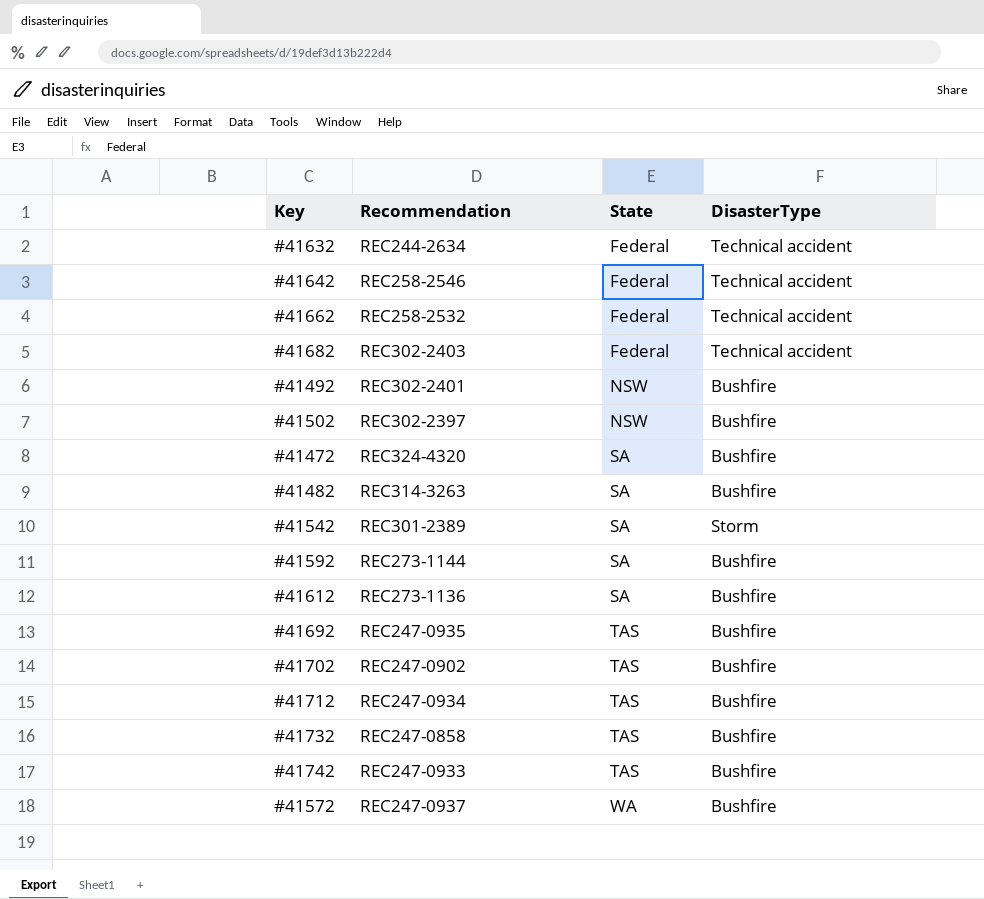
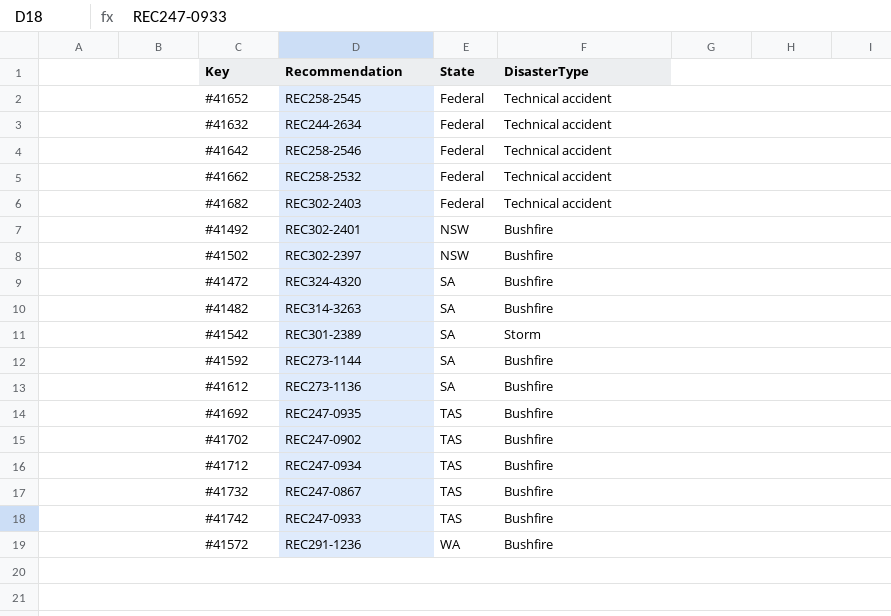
row #41652: none -> REC258-2545 | Federal | Technical accident
#41732 | Recommendation: REC247-0858 -> REC247-0867
#41572 | Recommendation: REC247-0937 -> REC291-1236

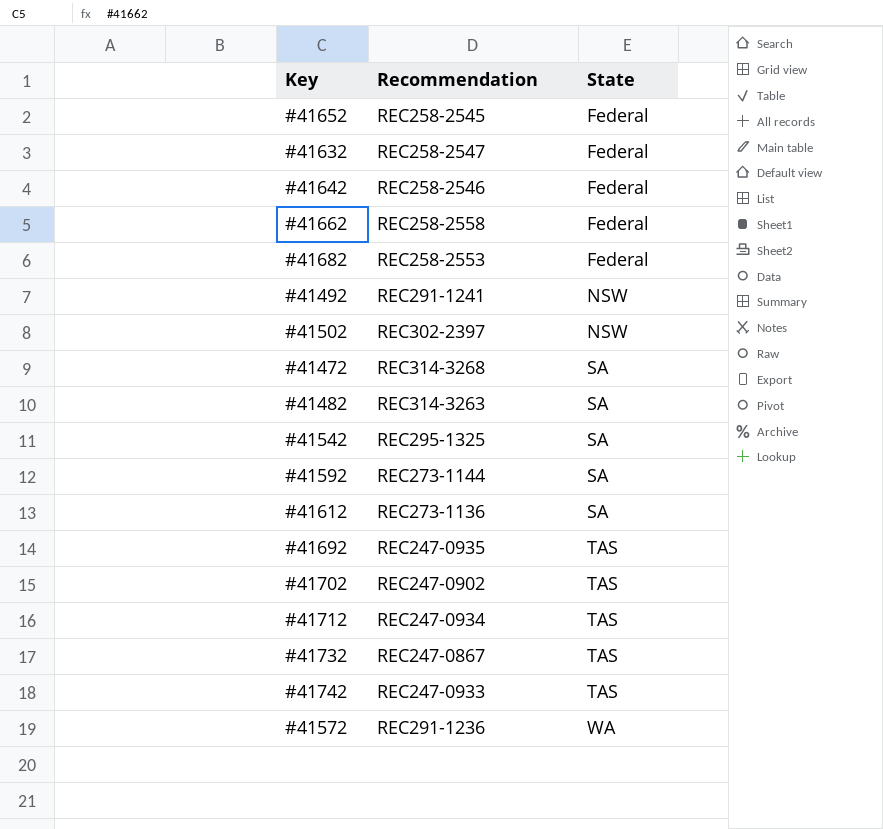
column DisasterType | position: 4 -> none
#41632 | Recommendation: REC244-2634 -> REC258-2547
#41662 | Recommendation: REC258-2532 -> REC258-2558
#41682 | Recommendation: REC302-2403 -> REC258-2553
#41492 | Recommendation: REC302-2401 -> REC291-1241
#41472 | Recommendation: REC324-4320 -> REC314-3268
#41542 | Recommendation: REC301-2389 -> REC295-1325

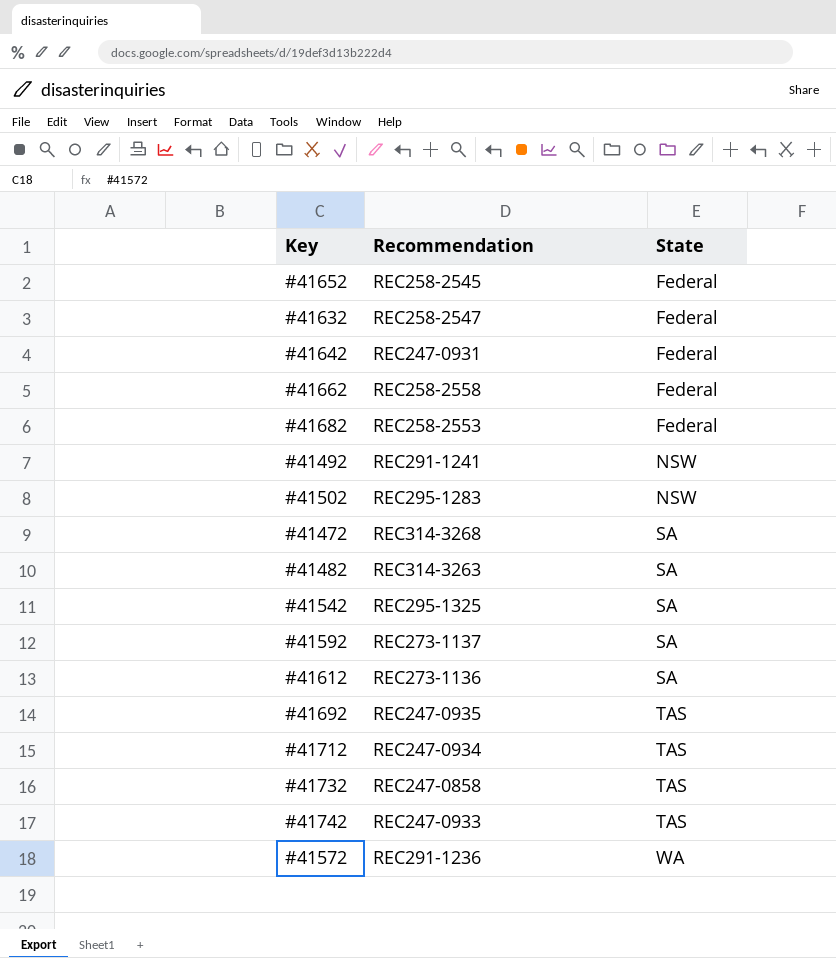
row #41702: REC247-0902 | TAS -> none
#41642 | Recommendation: REC258-2546 -> REC247-0931
#41502 | Recommendation: REC302-2397 -> REC295-1283
#41592 | Recommendation: REC273-1144 -> REC273-1137
#41732 | Recommendation: REC247-0867 -> REC247-0858

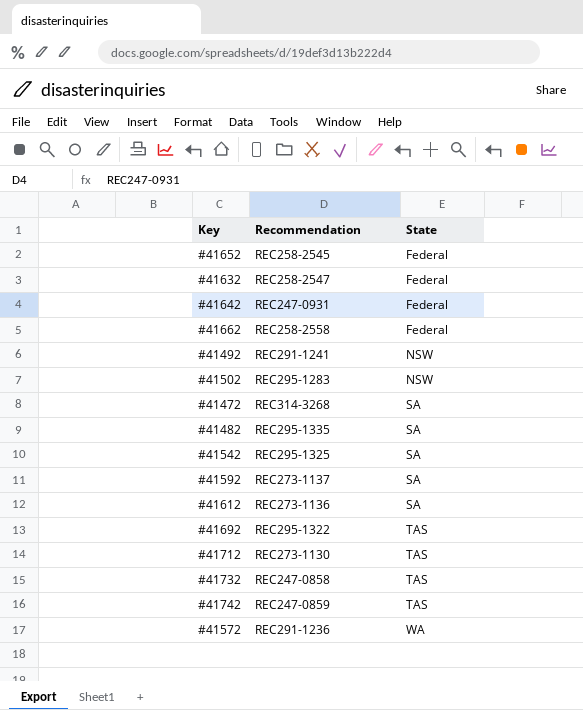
row #41682: REC258-2553 | Federal -> none
#41482 | Recommendation: REC314-3263 -> REC295-1335
#41692 | Recommendation: REC247-0935 -> REC295-1322
#41712 | Recommendation: REC247-0934 -> REC273-1130
#41742 | Recommendation: REC247-0933 -> REC247-0859

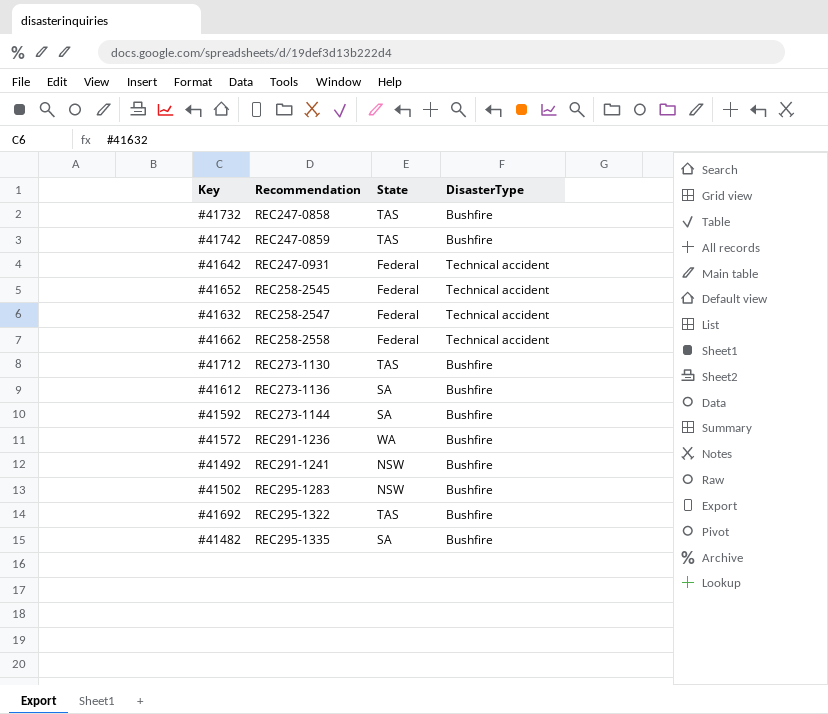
row order: State ascending -> Recommendation ascending
column DisasterType | position: none -> 4
row #41472: REC314-3268 | SA -> none
row #41542: REC295-1325 | SA -> none
#41592 | Recommendation: REC273-1137 -> REC273-1144

